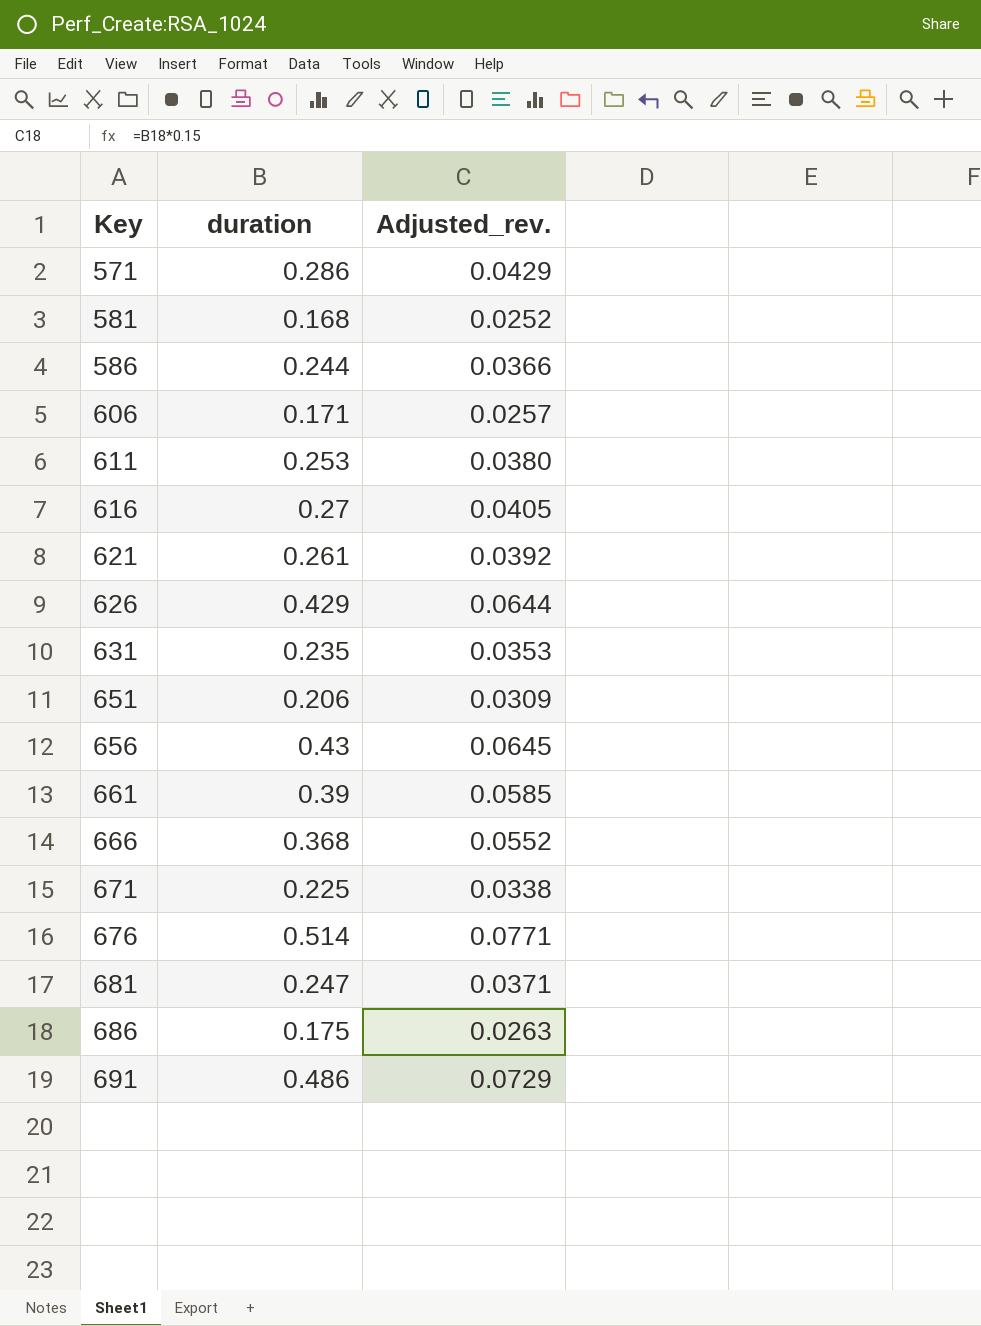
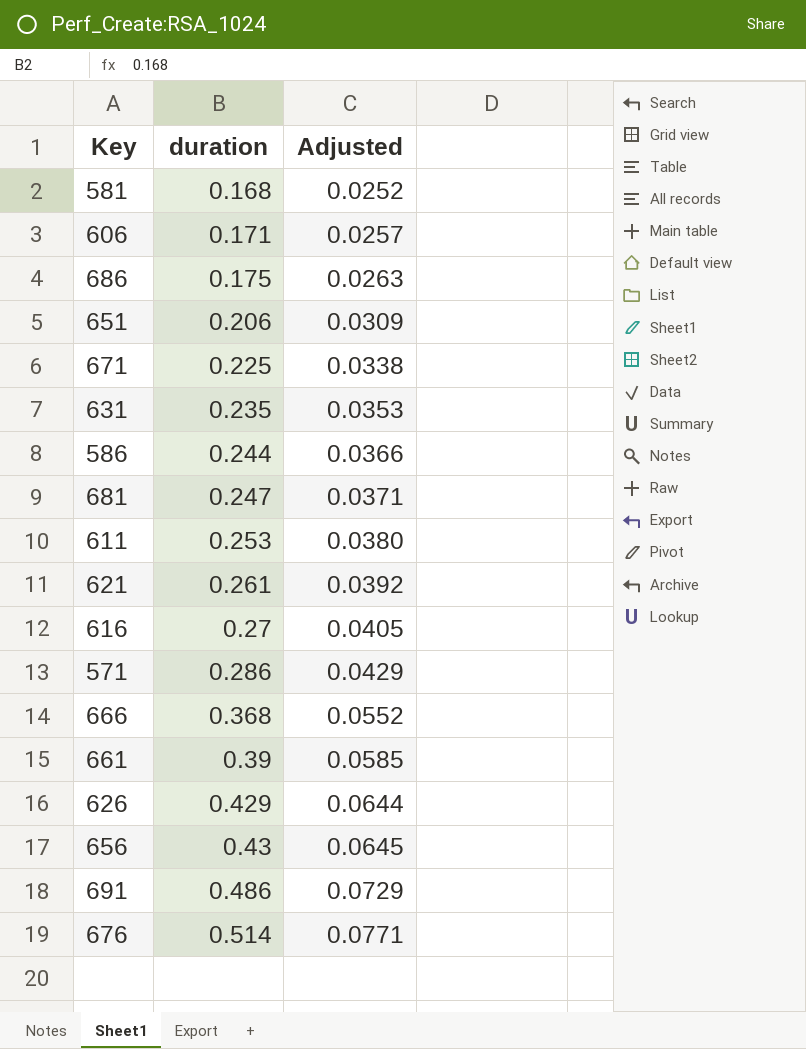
row order: Key ascending -> duration ascending
column name: Adjusted_rev. -> Adjusted

